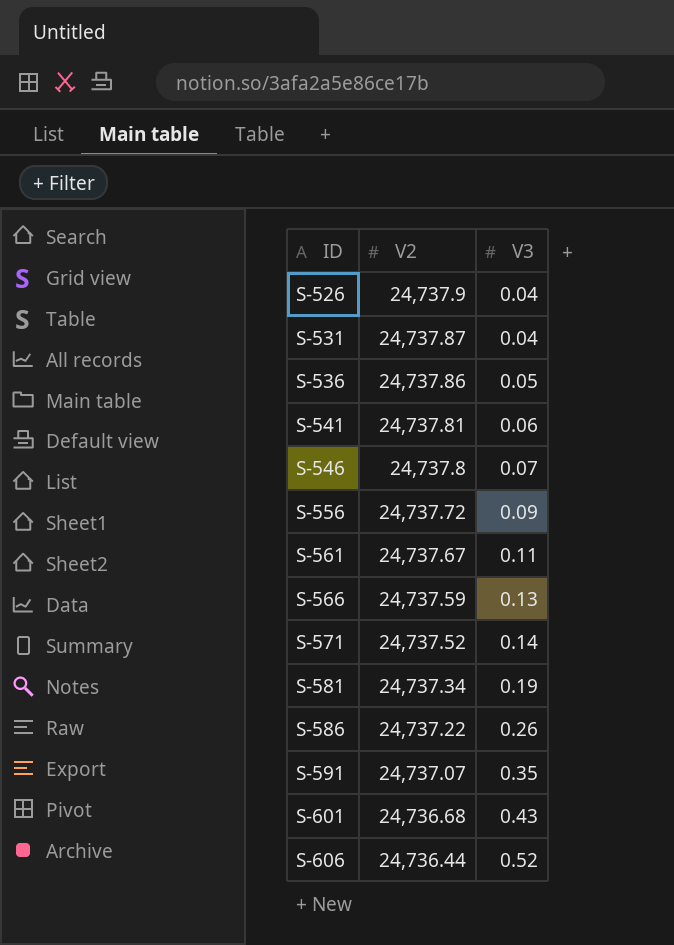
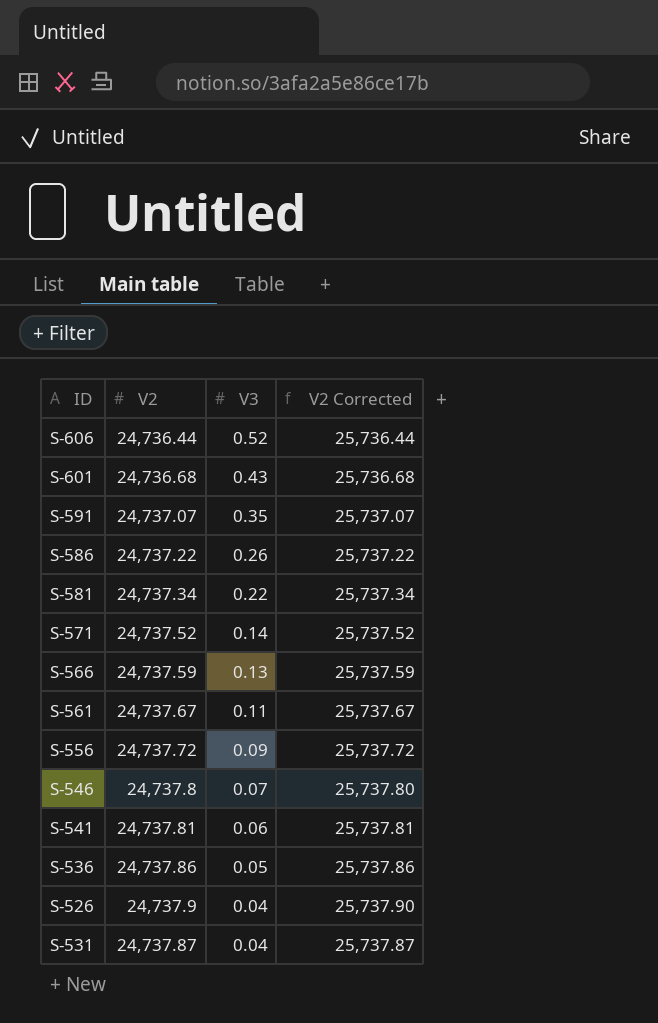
row order: ID ascending -> V3 descending
column V2 Corrected | formula: none -> [V2] + 1000
S-581 | V3: 0.19 -> 0.22

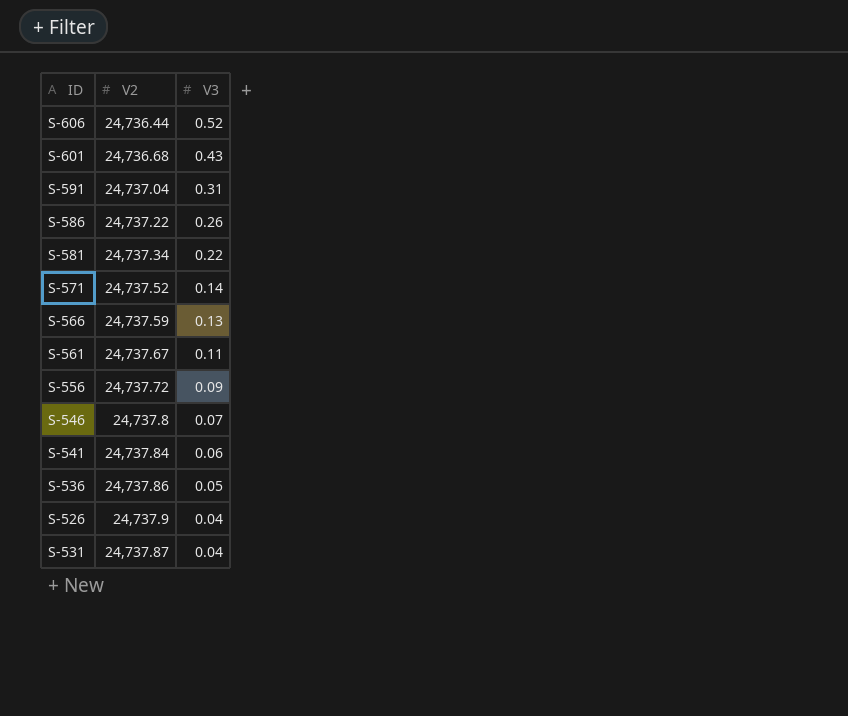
column V2 Corrected | formula: [V2] + 1000 -> none
S-591 | V2: 24,737.07 -> 24,737.04
S-591 | V3: 0.35 -> 0.31
S-541 | V2: 24,737.81 -> 24,737.84

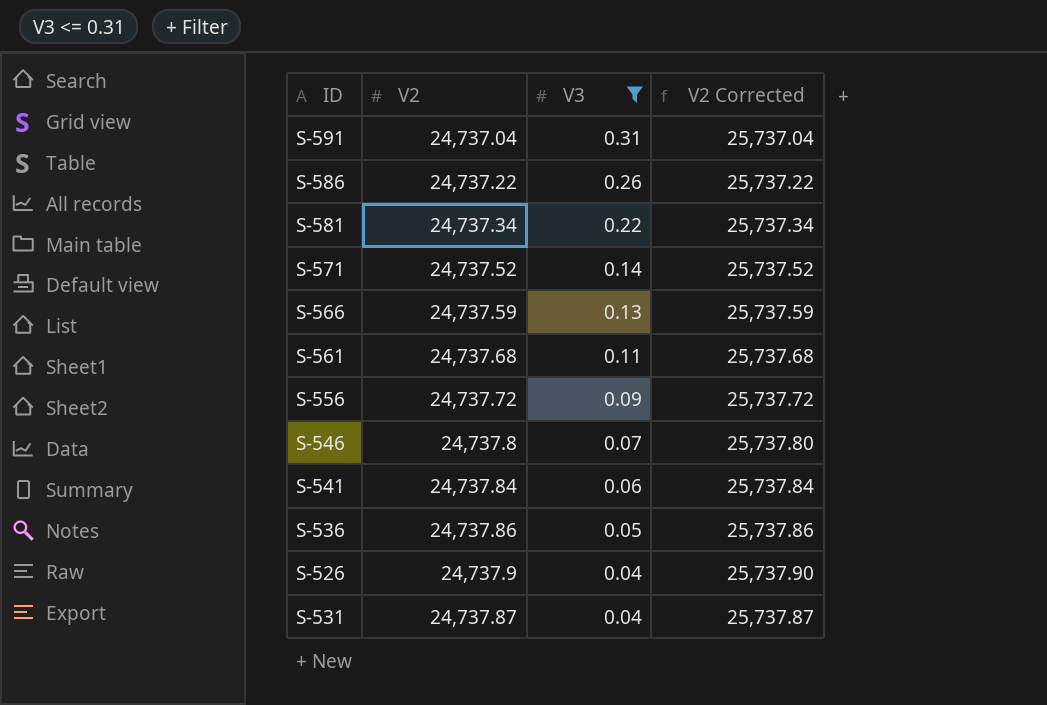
filter: none -> V3 <= 0.31
column V2 Corrected | formula: none -> [V2] + 1000
S-561 | V2: 24,737.67 -> 24,737.68

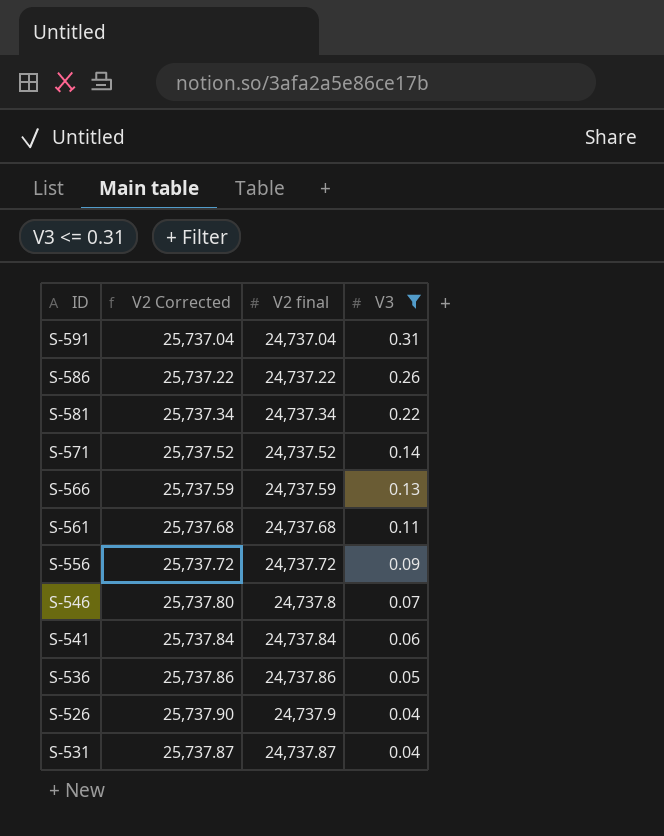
column V2 Corrected | position: 4 -> 2
column name: V2 -> V2 final

